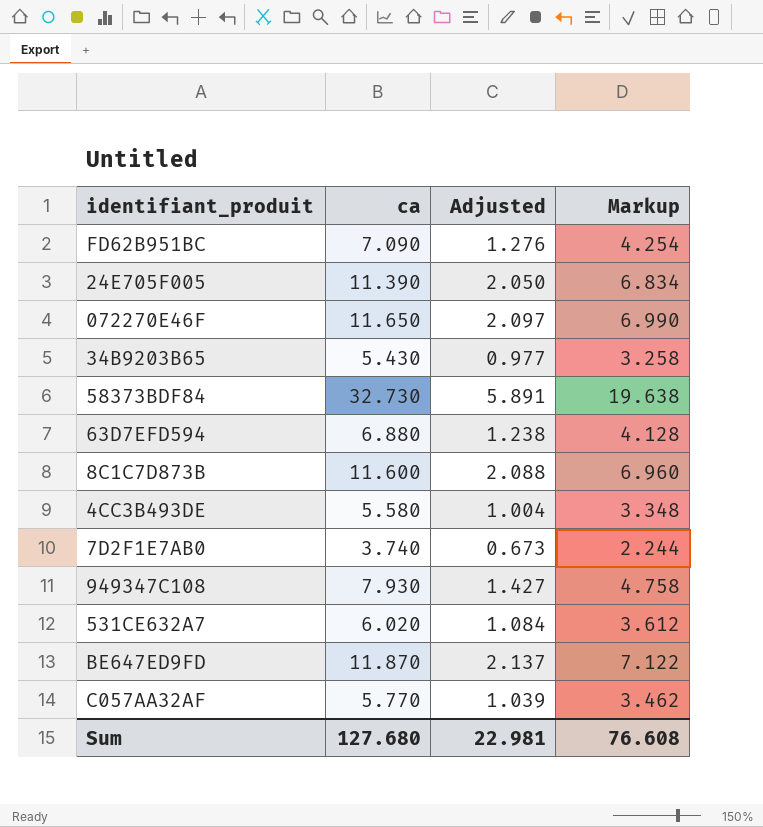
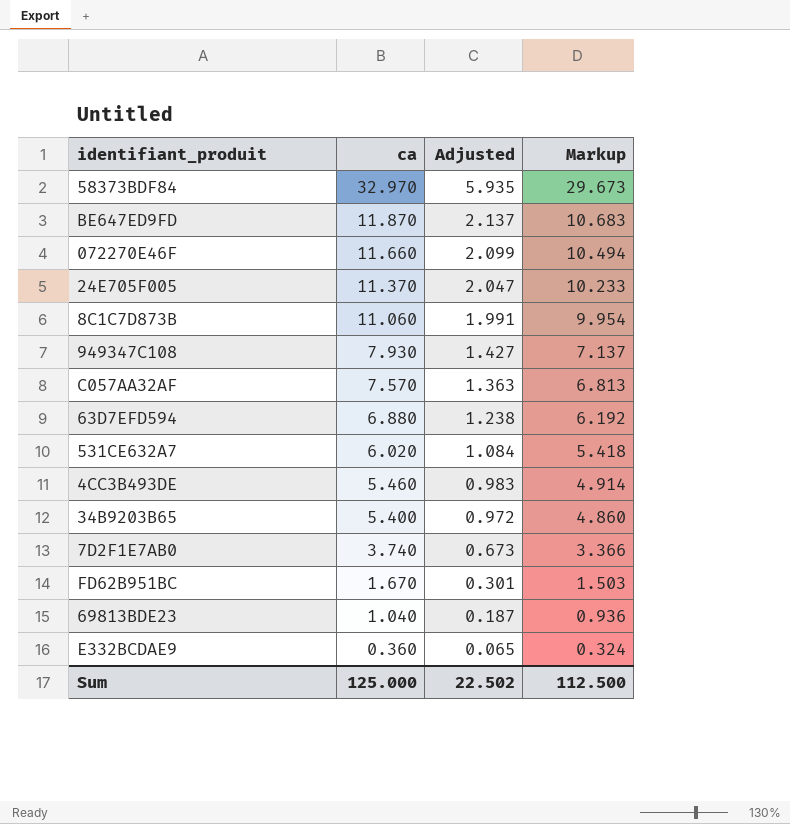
row order: none -> ca descending
column Markup | formula: [ca] * 0.6 -> [ca] * 0.9
58373BDF84 | ca: 32.730 -> 32.970
58373BDF84 | Adjusted: 5.891 -> 5.935
072270E46F | ca: 11.650 -> 11.660
072270E46F | Adjusted: 2.097 -> 2.099
24E705F005 | ca: 11.390 -> 11.370
24E705F005 | Adjusted: 2.050 -> 2.047
8C1C7D873B | ca: 11.600 -> 11.060
8C1C7D873B | Adjusted: 2.088 -> 1.991
C057AA32AF | ca: 5.770 -> 7.570
C057AA32AF | Adjusted: 1.039 -> 1.363
4CC3B493DE | ca: 5.580 -> 5.460
4CC3B493DE | Adjusted: 1.004 -> 0.983
34B9203B65 | ca: 5.430 -> 5.400
34B9203B65 | Adjusted: 0.977 -> 0.972
FD62B951BC | ca: 7.090 -> 1.670
FD62B951BC | Adjusted: 1.276 -> 0.301
row 69813BDE23: none -> 1.040 | 0.187 | 0.936
row E332BCDAE9: none -> 0.360 | 0.065 | 0.324
Sum | ca: 127.680 -> 125.000
Sum | Adjusted: 22.981 -> 22.502
Sum | Markup: 76.608 -> 112.500

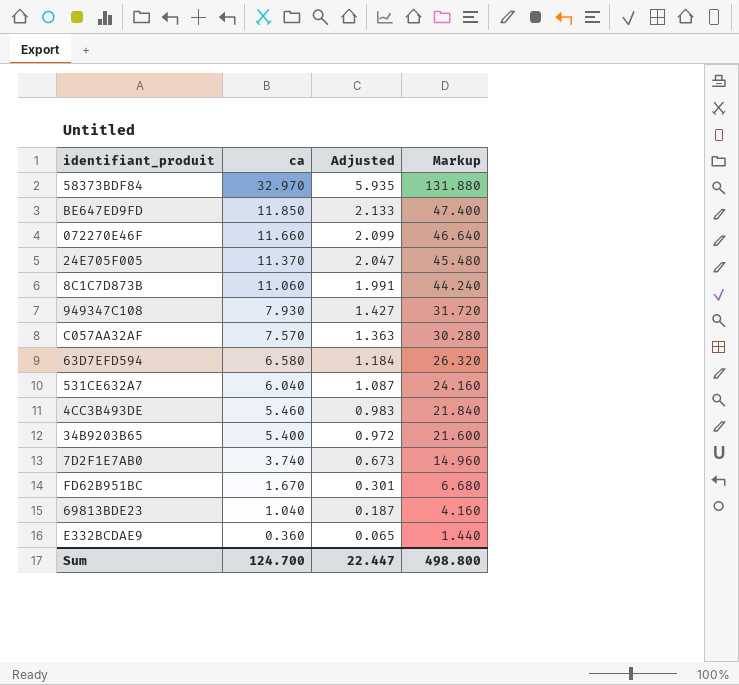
column Markup | formula: [ca] * 0.9 -> [ca] * 4
BE647ED9FD | ca: 11.870 -> 11.850
BE647ED9FD | Adjusted: 2.137 -> 2.133
63D7EFD594 | ca: 6.880 -> 6.580
63D7EFD594 | Adjusted: 1.238 -> 1.184
531CE632A7 | ca: 6.020 -> 6.040
531CE632A7 | Adjusted: 1.084 -> 1.087
Sum | ca: 125.000 -> 124.700
Sum | Adjusted: 22.502 -> 22.447
Sum | Markup: 112.500 -> 498.800

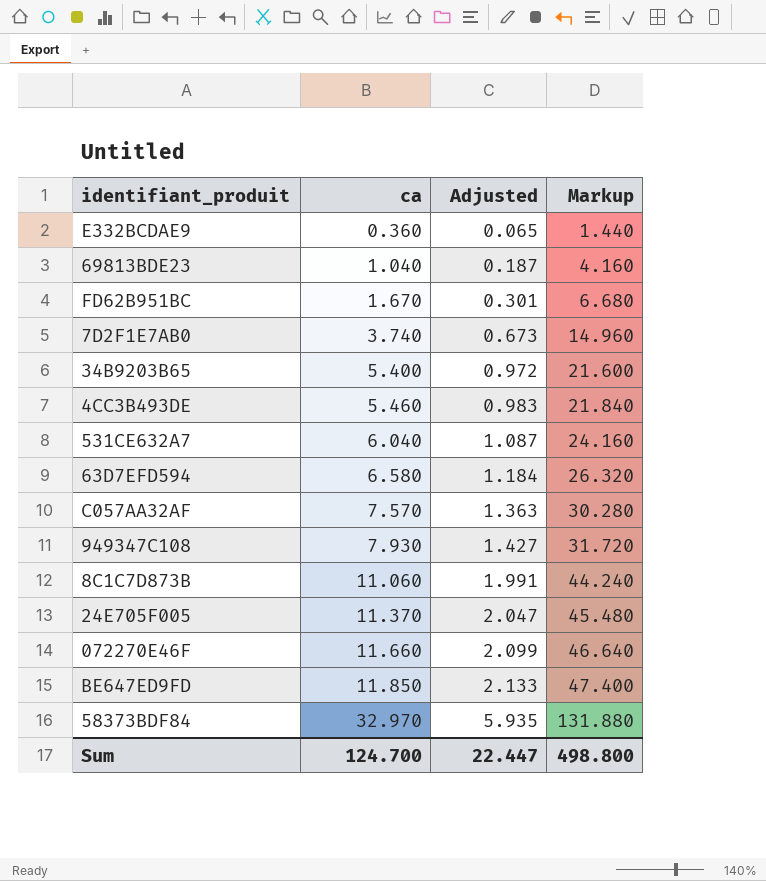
row order: ca descending -> ca ascending

